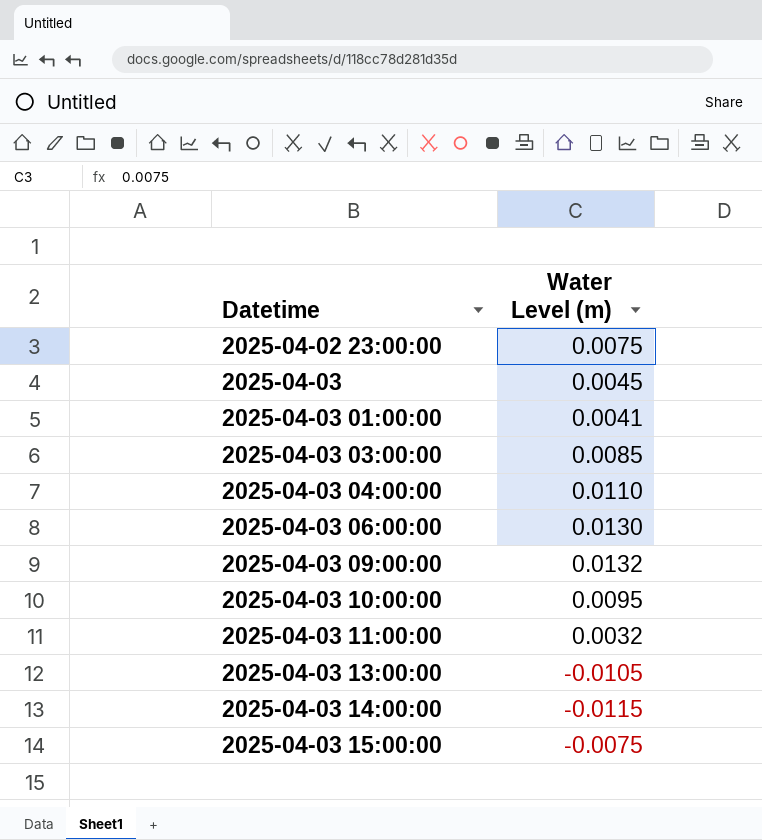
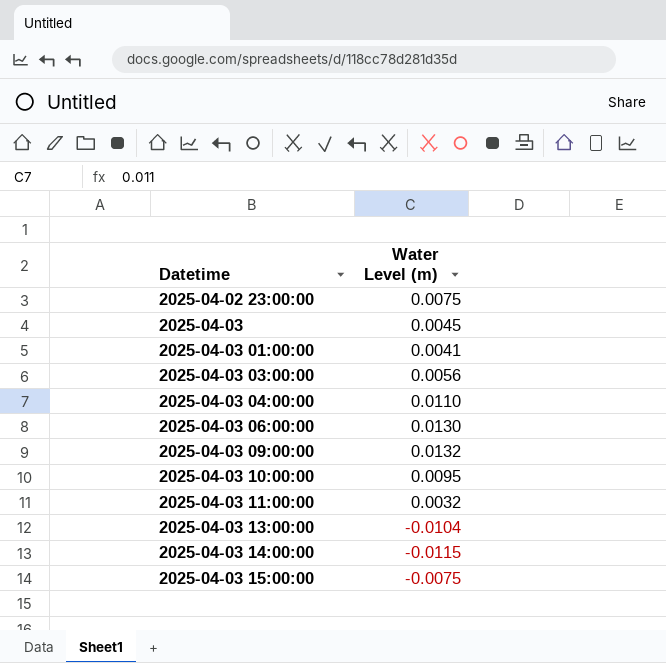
2025-04-03 03:00:00 | Water Level (m): 0.0085 -> 0.0056
2025-04-03 13:00:00 | Water Level (m): -0.0105 -> -0.0104

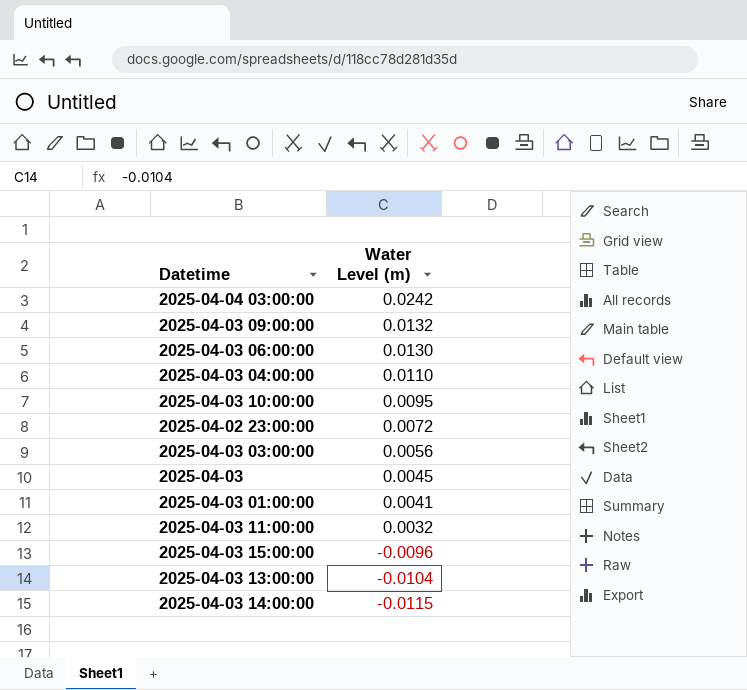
row order: Datetime ascending -> Water Level (m) descending
row 2025-04-04 03:00:00: none -> 0.0242
2025-04-02 23:00:00 | Water Level (m): 0.0075 -> 0.0072
2025-04-03 15:00:00 | Water Level (m): -0.0075 -> -0.0096

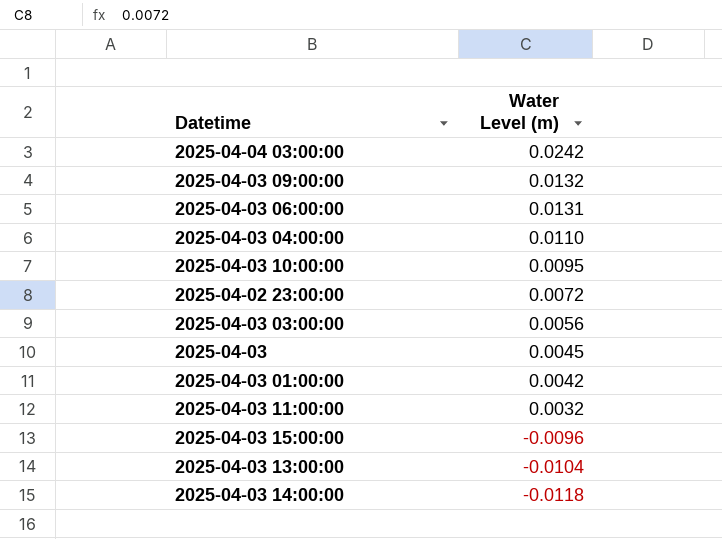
2025-04-03 06:00:00 | Water Level (m): 0.0130 -> 0.0131
2025-04-03 01:00:00 | Water Level (m): 0.0041 -> 0.0042
2025-04-03 14:00:00 | Water Level (m): -0.0115 -> -0.0118

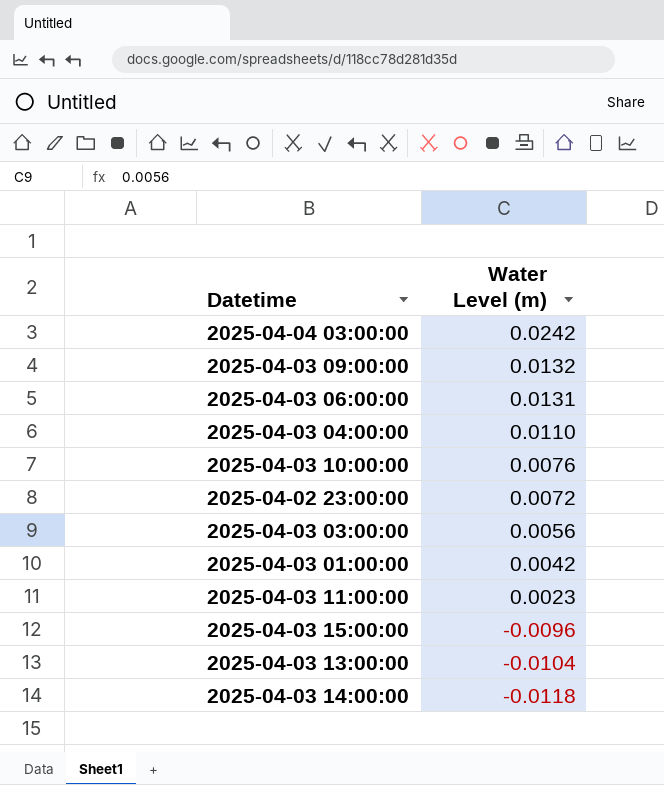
row 2025-04-03: 0.0045 -> none
2025-04-03 10:00:00 | Water Level (m): 0.0095 -> 0.0076
2025-04-03 11:00:00 | Water Level (m): 0.0032 -> 0.0023

